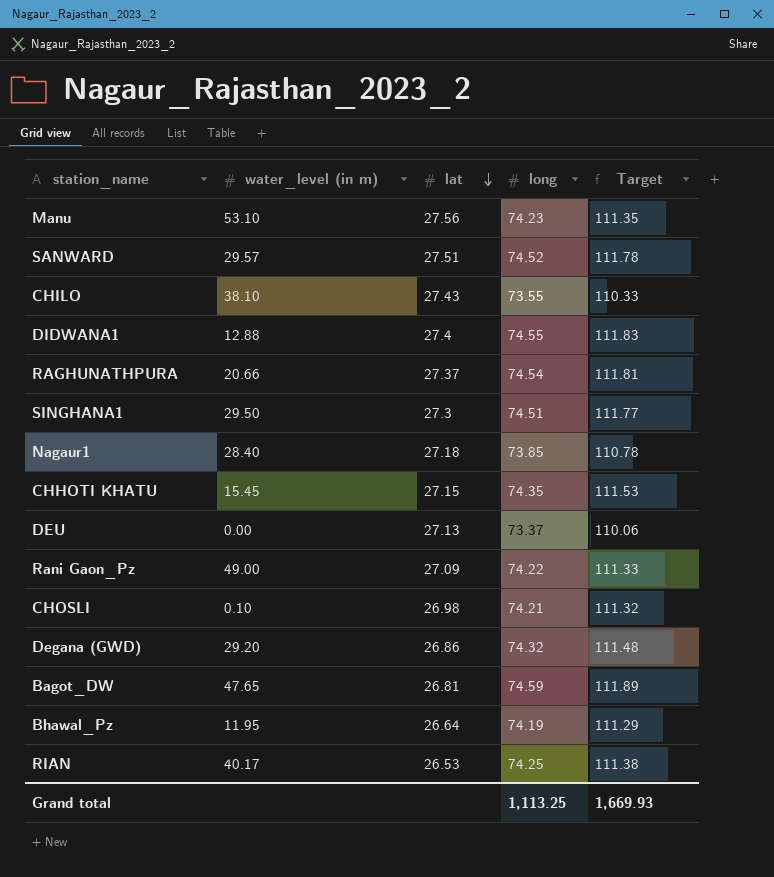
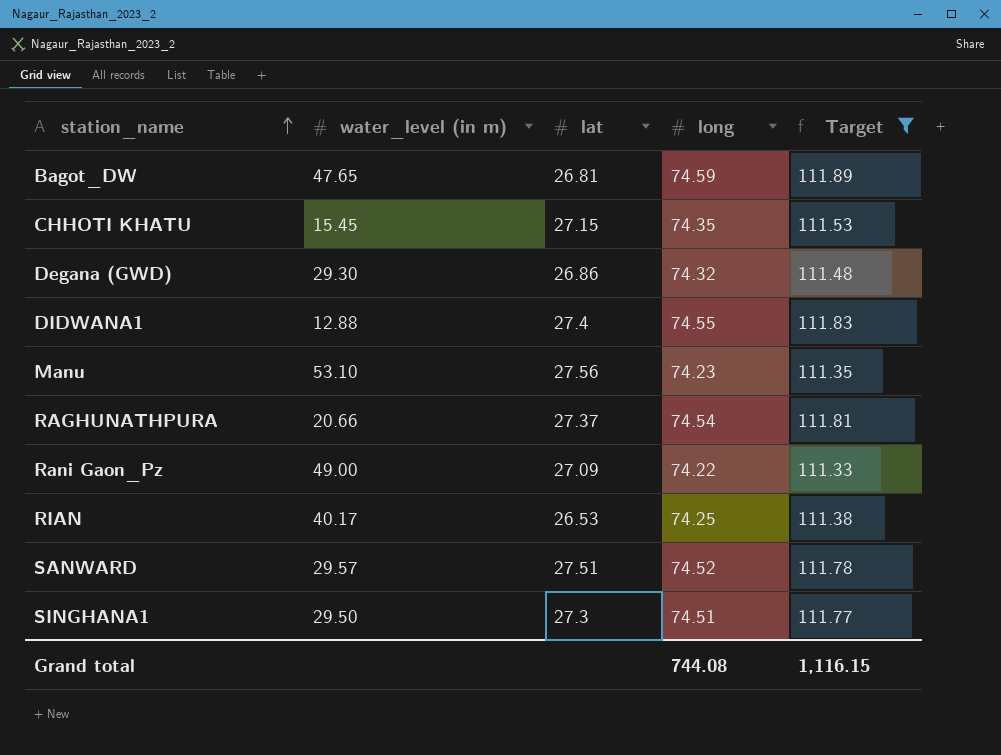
filter: none -> Target >= 111.33
row order: lat descending -> station_name ascending
Degana (GWD) | water_level (in m): 29.20 -> 29.30
Grand total | long: 1,113.25 -> 744.08
Grand total | Target: 1,669.93 -> 1,116.15

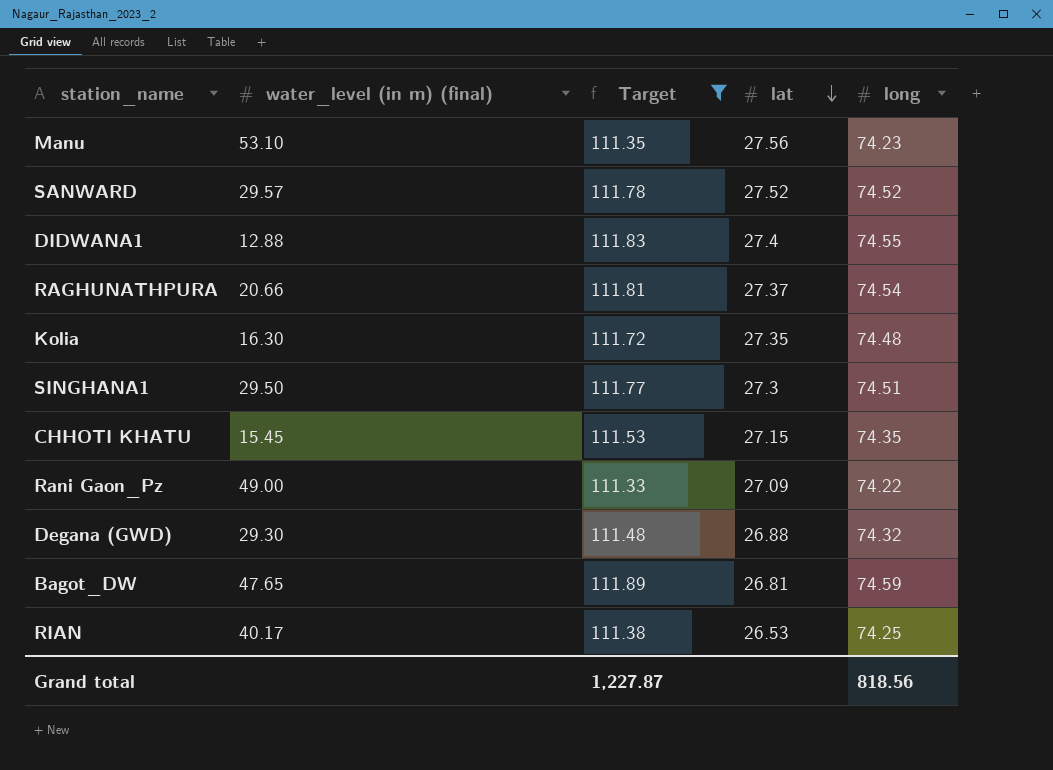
row order: station_name ascending -> lat descending
column name: water_level (in m) -> water_level (in m) (final)
column Target | position: 5 -> 3
SANWARD | lat: 27.51 -> 27.52
row Kolia: none -> 16.30 | 111.72 | 27.35 | 74.48
Degana (GWD) | lat: 26.86 -> 26.88
Grand total | Target: 1,116.15 -> 1,227.87
Grand total | long: 744.08 -> 818.56

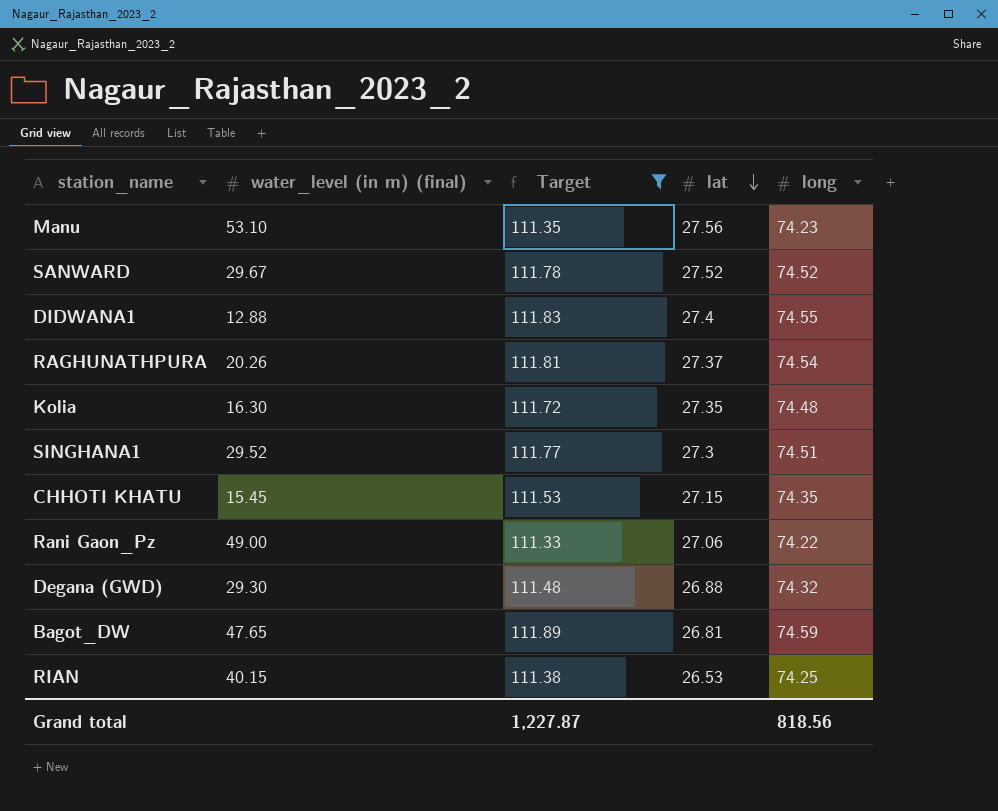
SANWARD | water_level (in m) (final): 29.57 -> 29.67
RAGHUNATHPURA | water_level (in m) (final): 20.66 -> 20.26
SINGHANA1 | water_level (in m) (final): 29.50 -> 29.52
Rani Gaon_Pz | lat: 27.09 -> 27.06
RIAN | water_level (in m) (final): 40.17 -> 40.15

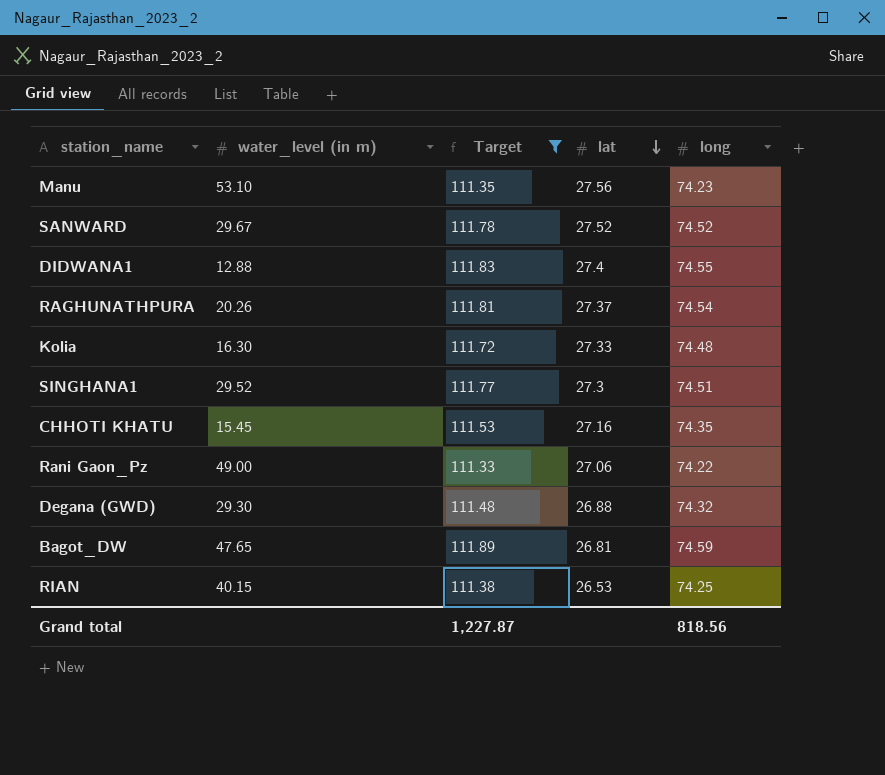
column name: water_level (in m) (final) -> water_level (in m)
Kolia | lat: 27.35 -> 27.33
CHHOTI KHATU | lat: 27.15 -> 27.16

